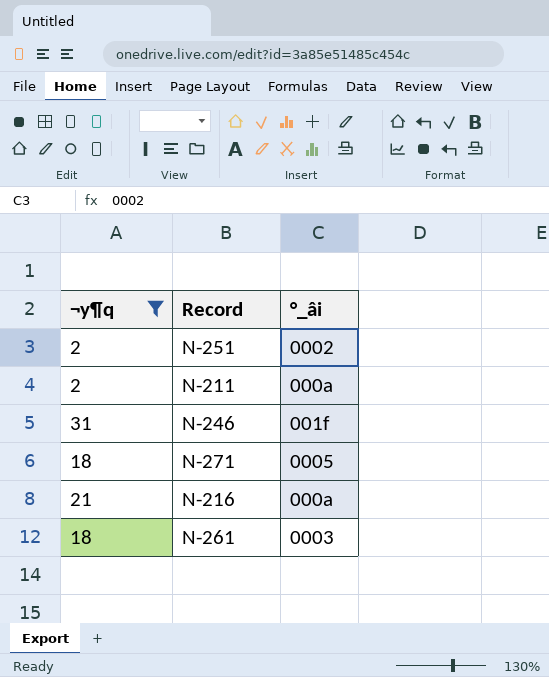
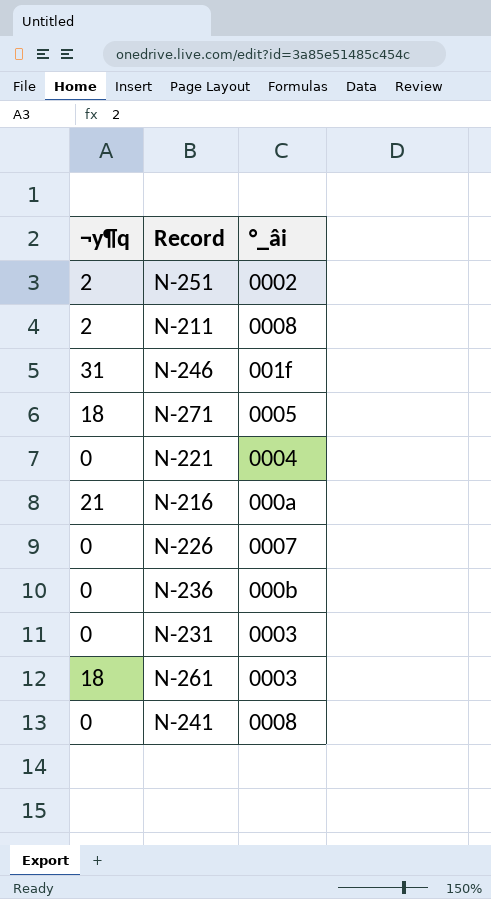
filter: ¬y¶q != 0 -> none
N-211 | °_âi: 000a -> 0008

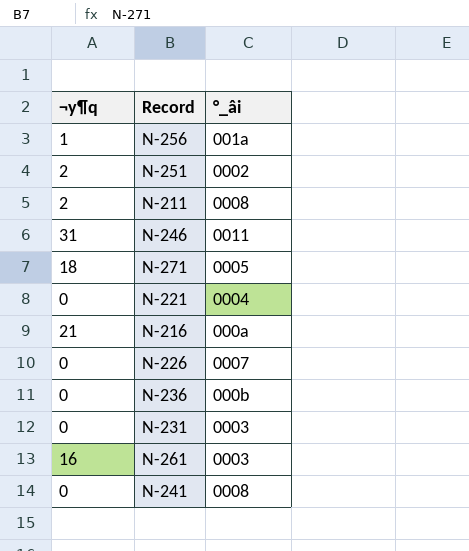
row N-256: none -> 1 | 001a
N-246 | °_âi: 001f -> 0011
N-261 | ¬y¶q: 18 -> 16

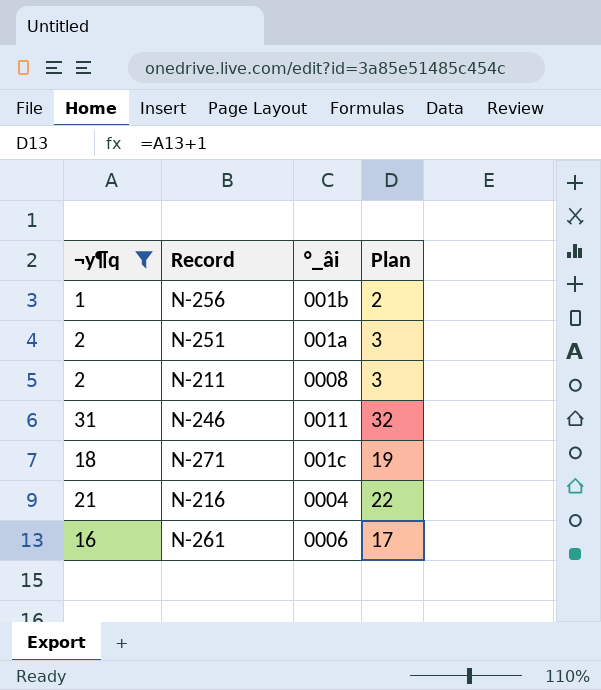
filter: none -> ¬y¶q != 0
column Plan | formula: none -> [¬y¶q] + 1
N-256 | °_âi: 001a -> 001b
N-251 | °_âi: 0002 -> 001a
N-271 | °_âi: 0005 -> 001c
N-216 | °_âi: 000a -> 0004
N-261 | °_âi: 0003 -> 0006

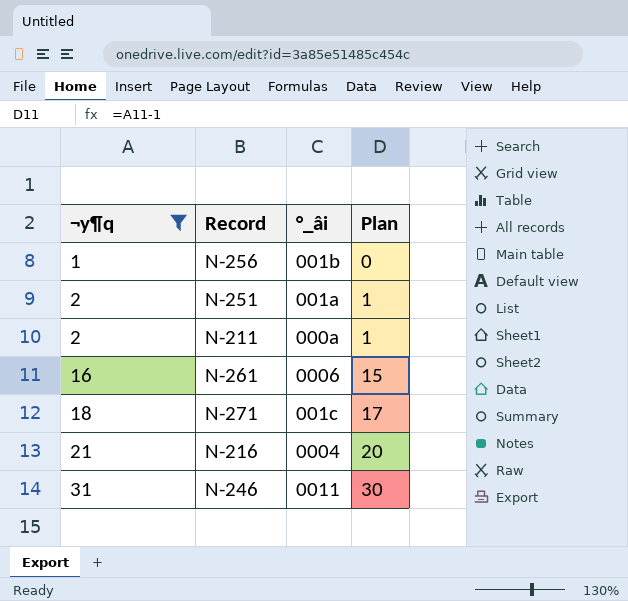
row order: none -> ¬y¶q ascending
column Plan | formula: [¬y¶q] + 1 -> [¬y¶q] - 1
N-211 | °_âi: 0008 -> 000a

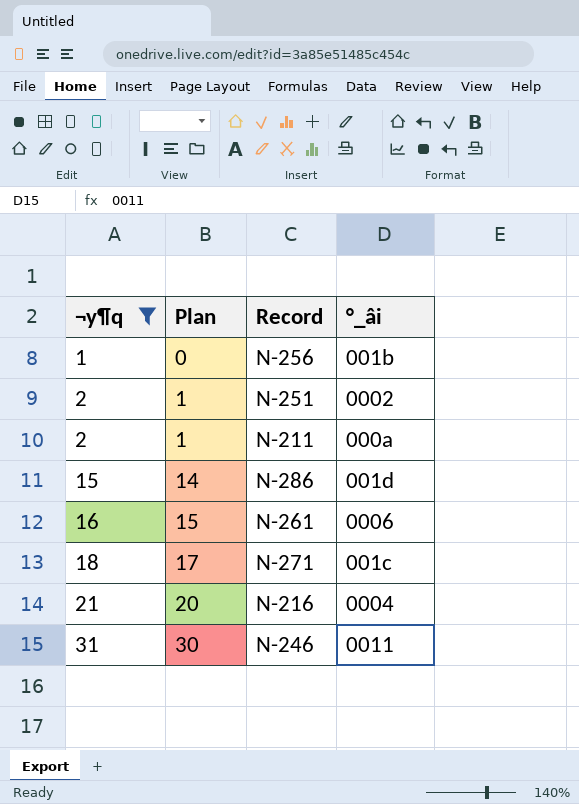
column Plan | position: 4 -> 2
N-251 | °_âi: 001a -> 0002
row N-286: none -> 15 | 14 | 001d

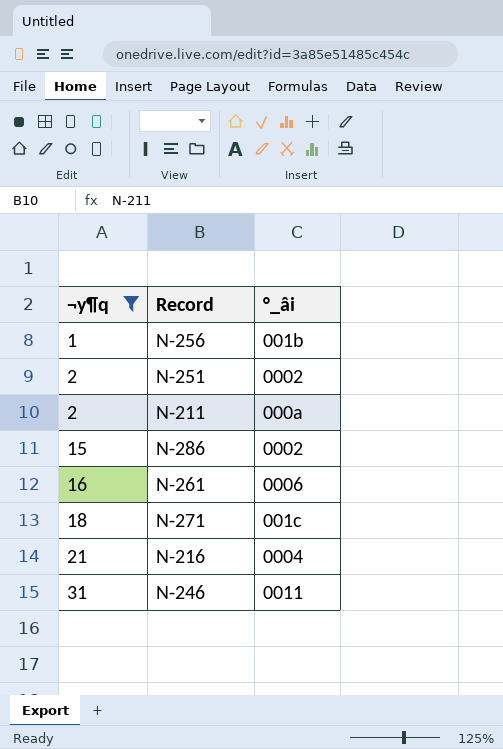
column Plan | formula: [¬y¶q] - 1 -> none
N-286 | °_âi: 001d -> 0002

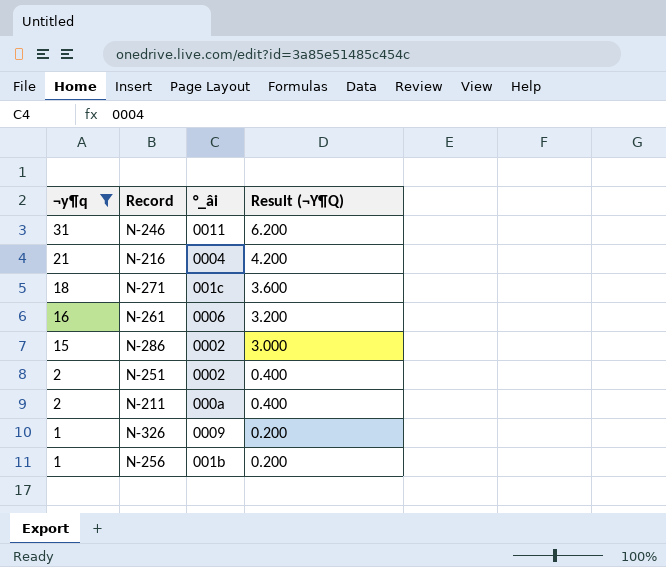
row order: ¬y¶q ascending -> ¬y¶q descending
column Result (¬Y¶Q) | formula: none -> [¬y¶q] * 0.2
row N-326: none -> 1 | 0009 | 0.200

